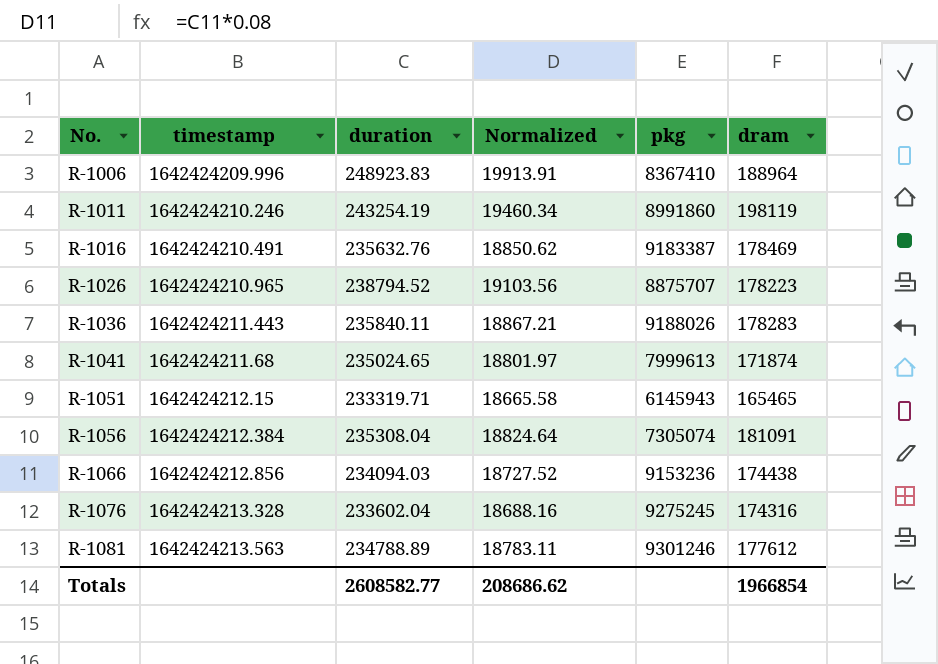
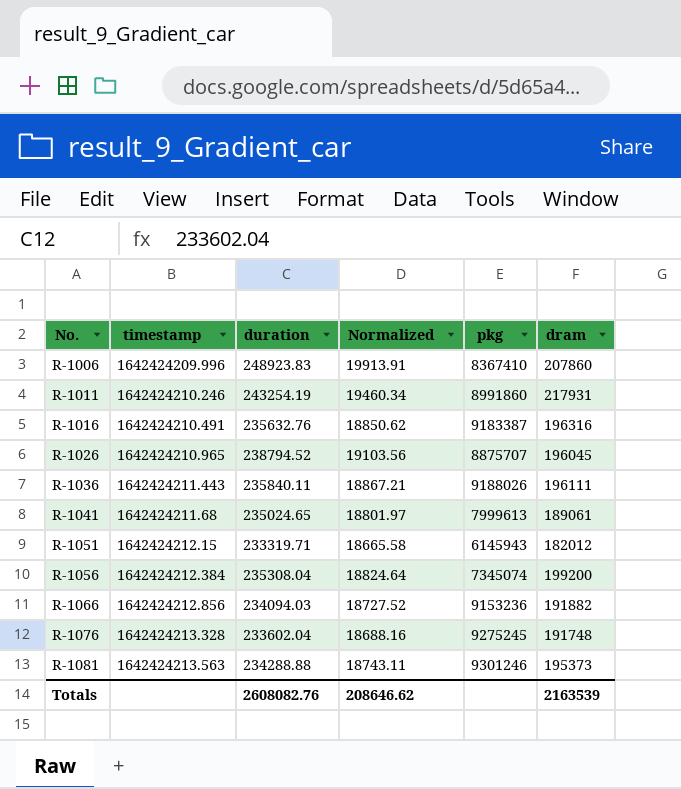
R-1006 | dram: 188964 -> 207860
R-1011 | dram: 198119 -> 217931
R-1016 | dram: 178469 -> 196316
R-1026 | dram: 178223 -> 196045
R-1036 | dram: 178283 -> 196111
R-1041 | dram: 171874 -> 189061
R-1051 | dram: 165465 -> 182012
R-1056 | pkg: 7305074 -> 7345074
R-1056 | dram: 181091 -> 199200
R-1066 | dram: 174438 -> 191882
R-1076 | dram: 174316 -> 191748
R-1081 | duration: 234788.89 -> 234288.88
R-1081 | Normalized: 18783.11 -> 18743.11
R-1081 | dram: 177612 -> 195373
Totals | duration: 2608582.77 -> 2608082.76
Totals | Normalized: 208686.62 -> 208646.62
Totals | dram: 1966854 -> 2163539

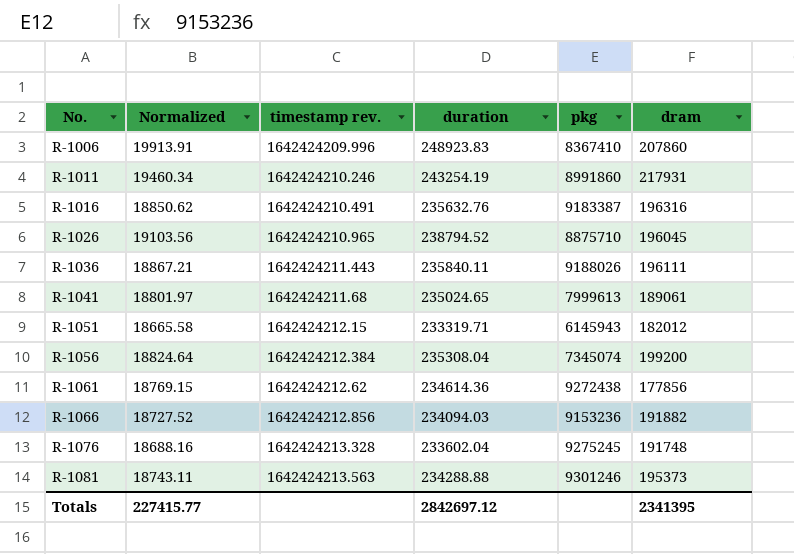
column Normalized | position: 4 -> 2
column name: timestamp -> timestamp rev.
R-1026 | pkg: 8875707 -> 8875710
row R-1061: none -> 18769.15 | 1642424212.62 | 234614.36 | 9272438 | 177856
Totals | Normalized: 208646.62 -> 227415.77
Totals | duration: 2608082.76 -> 2842697.12
Totals | dram: 2163539 -> 2341395

